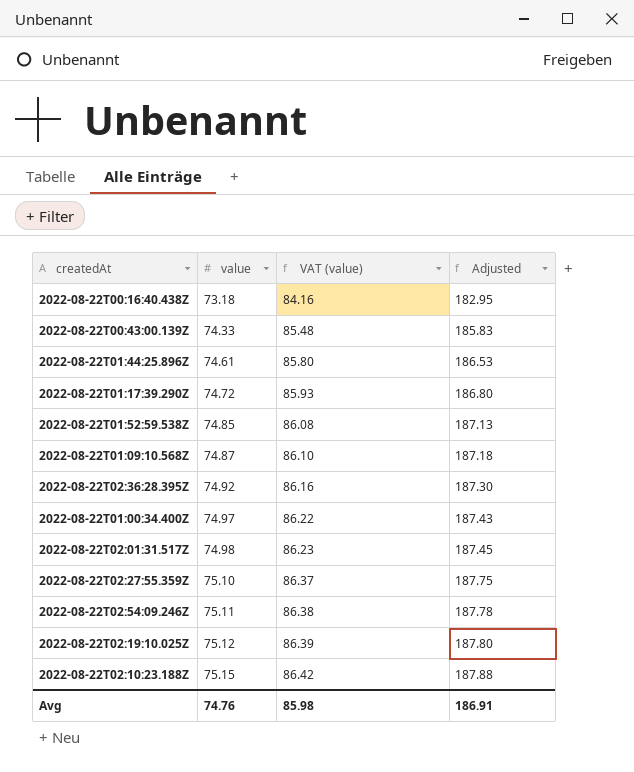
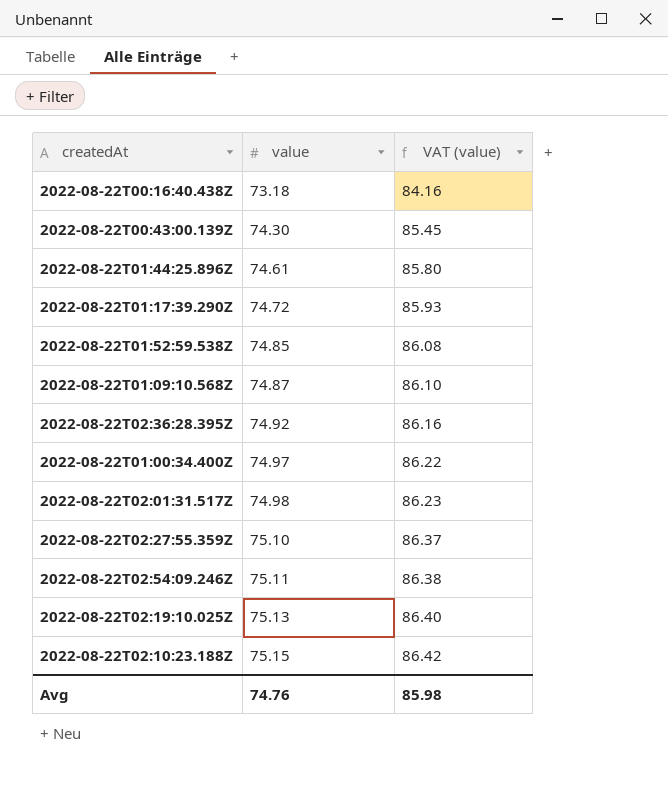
column Adjusted | formula: [value] * 2.5 -> none
2022-08-22T00:43:00.139Z | value: 74.33 -> 74.30
2022-08-22T00:43:00.139Z | VAT (value): 85.48 -> 85.45
2022-08-22T02:19:10.025Z | value: 75.12 -> 75.13
2022-08-22T02:19:10.025Z | VAT (value): 86.39 -> 86.40

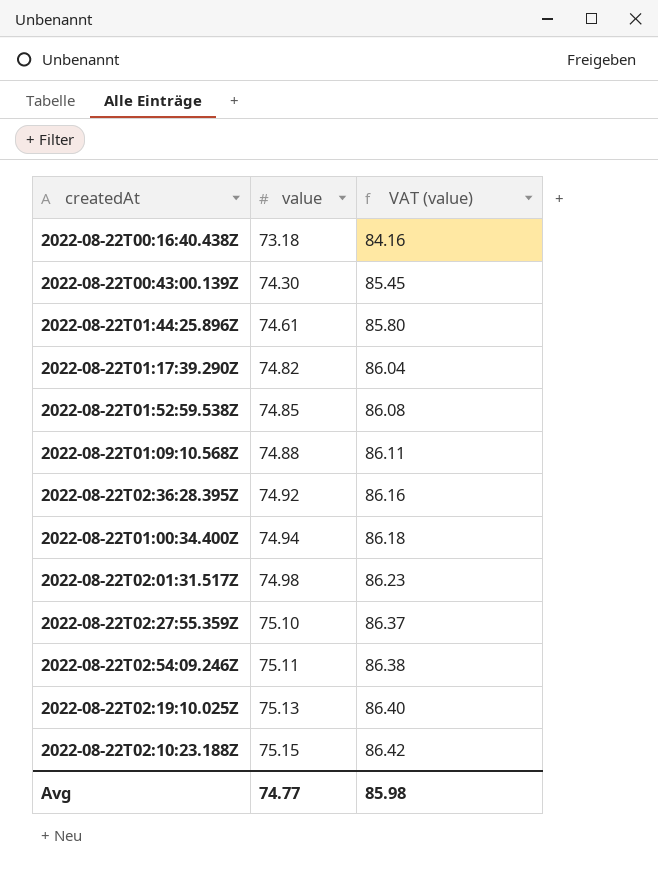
2022-08-22T01:17:39.290Z | value: 74.72 -> 74.82
2022-08-22T01:17:39.290Z | VAT (value): 85.93 -> 86.04
2022-08-22T01:09:10.568Z | value: 74.87 -> 74.88
2022-08-22T01:09:10.568Z | VAT (value): 86.10 -> 86.11
2022-08-22T01:00:34.400Z | value: 74.97 -> 74.94
2022-08-22T01:00:34.400Z | VAT (value): 86.22 -> 86.18
Avg | value: 74.76 -> 74.77

